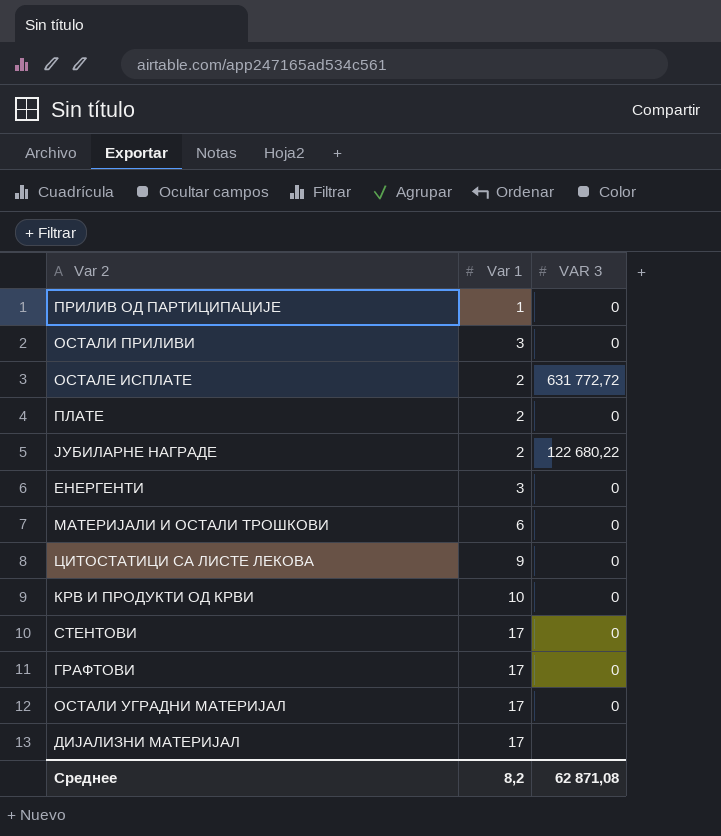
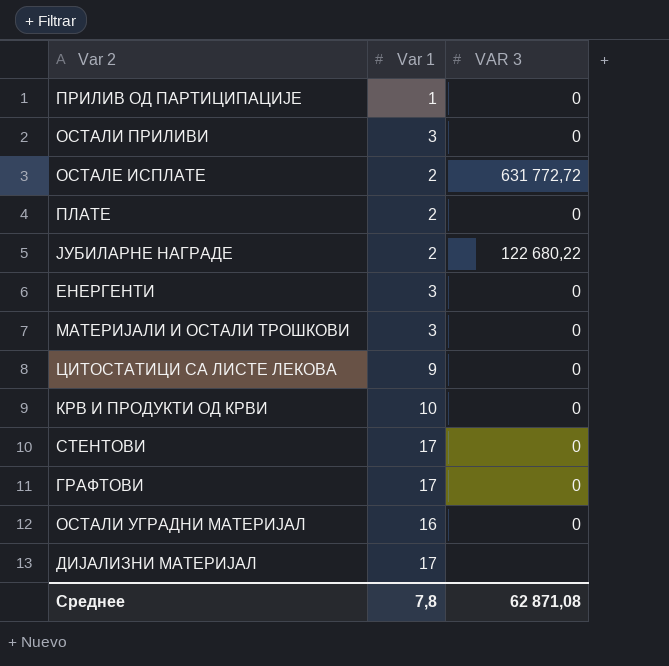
МАТЕРИЈАЛИ И ОСТАЛИ ТРОШКОВИ | Var 1: 6 -> 3
ОСТАЛИ УГРАДНИ МАТЕРИЈАЛ | Var 1: 17 -> 16
Среднее | Var 1: 8,2 -> 7,8

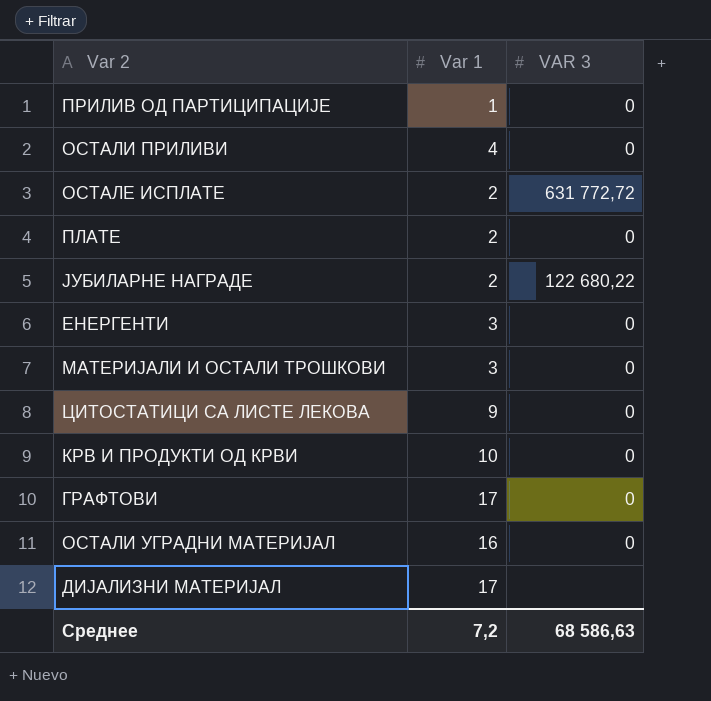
row СТЕНТОВИ: 17 | 0 -> none
ОСТАЛИ ПРИЛИВИ | Var 1: 3 -> 4
Среднее | Var 1: 7,8 -> 7,2
Среднее | VAR 3: 62 871,08 -> 68 586,63

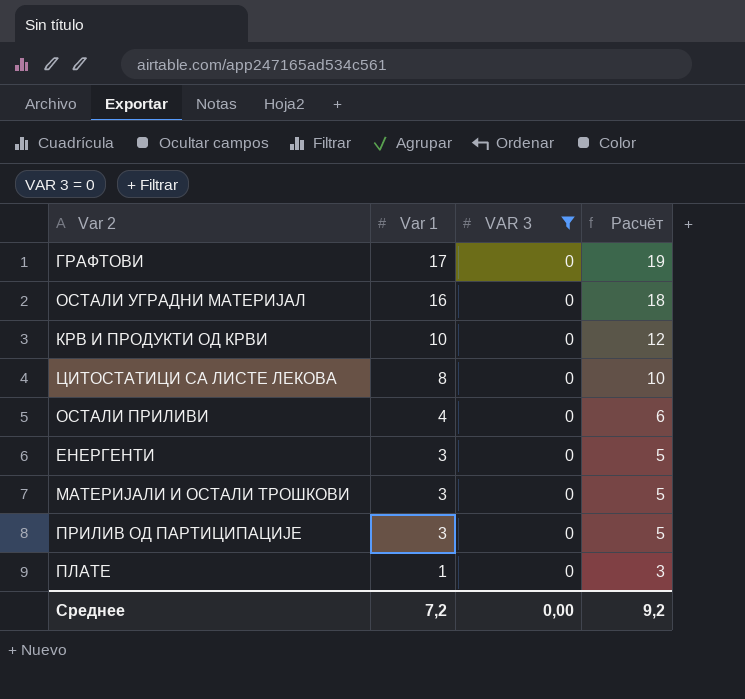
filter: none -> VAR 3 = 0
row order: none -> Var 1 descending
column Расчёт | formula: none -> [Var 1] + 2
ЦИТОСТАТИЦИ СА ЛИСТЕ ЛЕКОВА | Var 1: 9 -> 8
ПРИЛИВ ОД ПАРТИЦИПАЦИЈЕ | Var 1: 1 -> 3
ПЛАТЕ | Var 1: 2 -> 1
Среднее | VAR 3: 68 586,63 -> 0,00

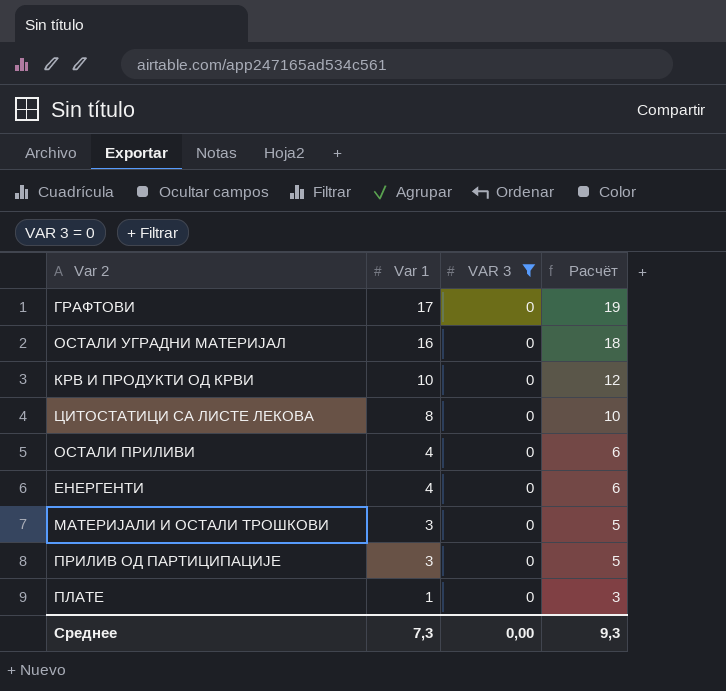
ЕНЕРГЕНТИ | Var 1: 3 -> 4
ЕНЕРГЕНТИ | Расчёт: 5 -> 6
Среднее | Var 1: 7,2 -> 7,3
Среднее | Расчёт: 9,2 -> 9,3

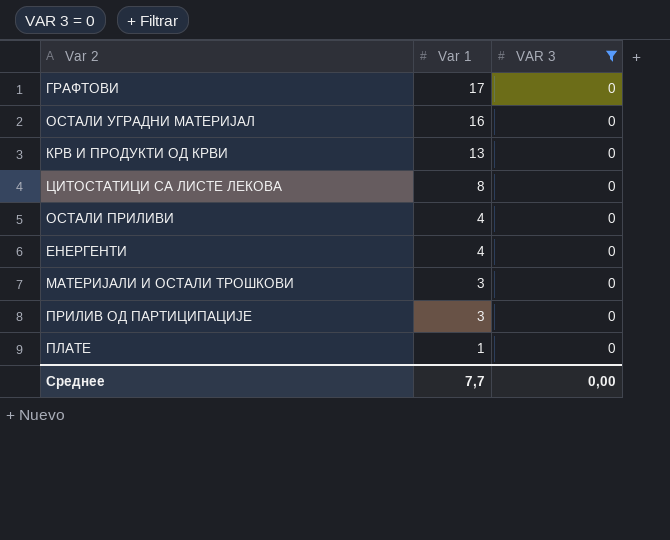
column Расчёт | formula: [Var 1] + 2 -> none
КРВ И ПРОДУКТИ ОД КРВИ | Var 1: 10 -> 13
Среднее | Var 1: 7,3 -> 7,7

